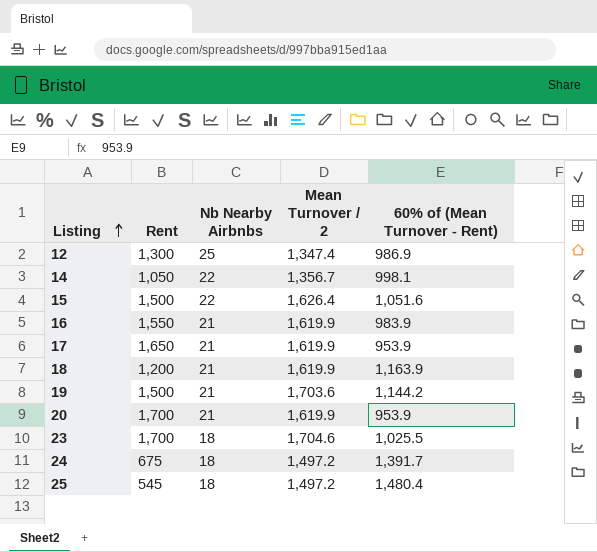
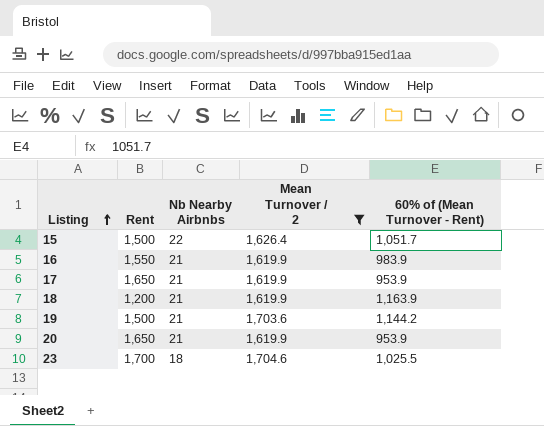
filter: none -> Mean Turnover / 2 >= 1,619.9
15 | 60% of (Mean Turnover - Rent): 1,051.6 -> 1,051.7
20 | Rent: 1,700 -> 1,650

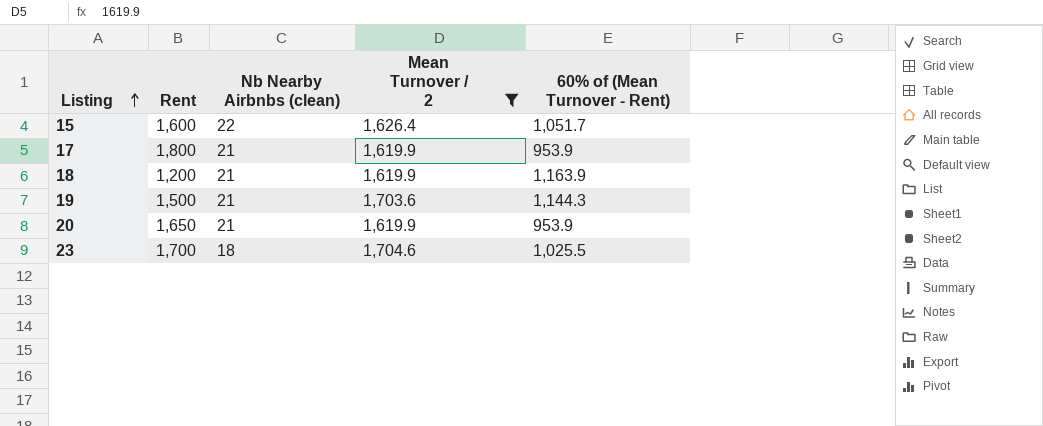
column name: Nb Nearby Airbnbs -> Nb Nearby Airbnbs (clean)
row 16: 1,550 | 21 | 1,619.9 | 983.9 -> none
15 | Rent: 1,500 -> 1,600
17 | Rent: 1,650 -> 1,800
19 | 60% of (Mean Turnover - Rent): 1,144.2 -> 1,144.3

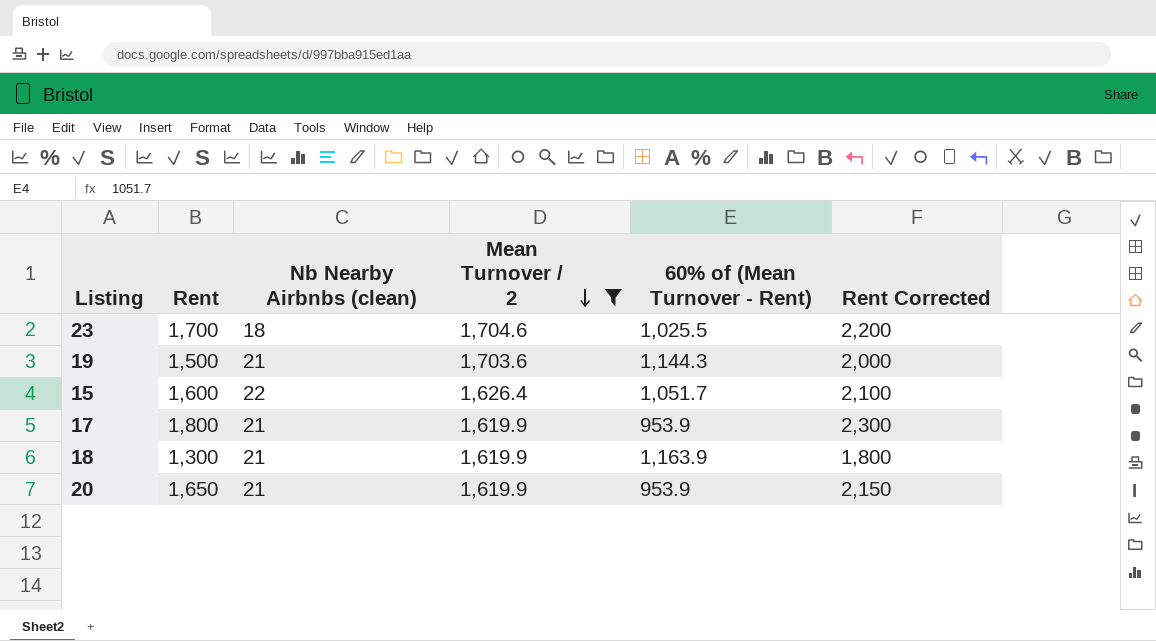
row order: Listing ascending -> Mean Turnover / 2 descending
column Rent Corrected | formula: none -> [Rent] + 500
18 | Rent: 1,200 -> 1,300

